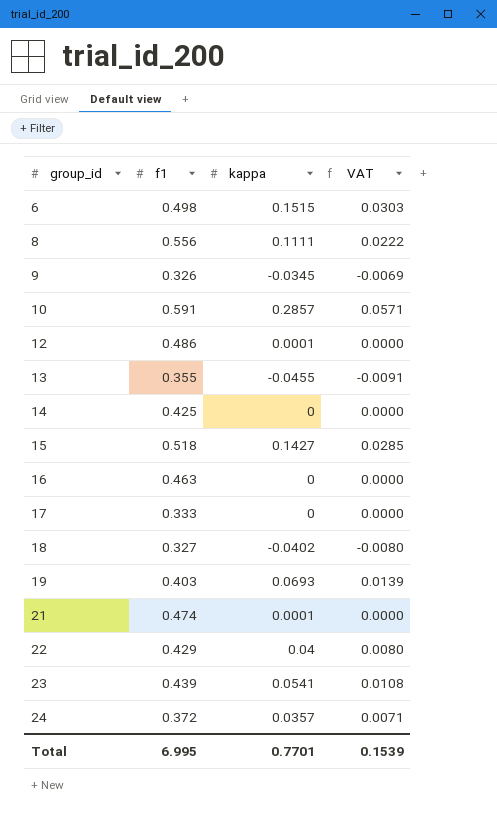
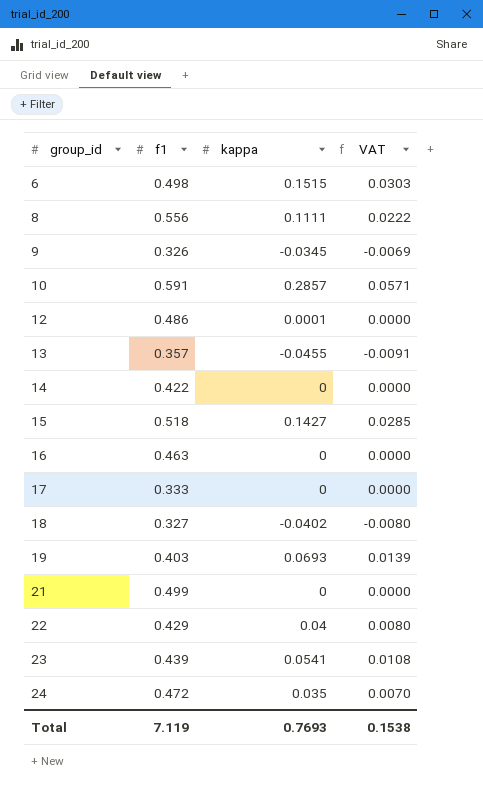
13 | f1: 0.355 -> 0.357
14 | f1: 0.425 -> 0.422
21 | f1: 0.474 -> 0.499
21 | kappa: 0.0001 -> 0
24 | f1: 0.372 -> 0.472
24 | kappa: 0.0357 -> 0.035
24 | VAT: 0.0071 -> 0.0070
Total | f1: 6.995 -> 7.119
Total | kappa: 0.7701 -> 0.7693
Total | VAT: 0.1539 -> 0.1538

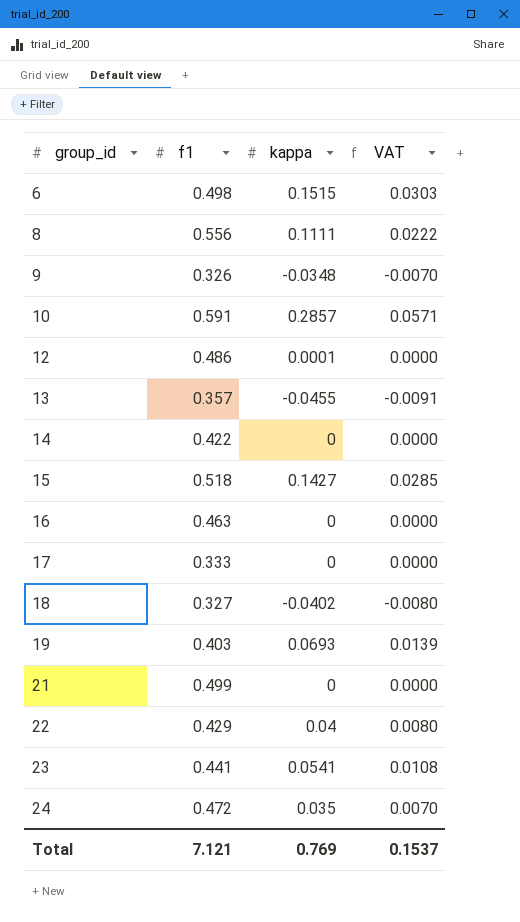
9 | kappa: -0.0345 -> -0.0348
9 | VAT: -0.0069 -> -0.0070
23 | f1: 0.439 -> 0.441
Total | f1: 7.119 -> 7.121
Total | kappa: 0.7693 -> 0.769
Total | VAT: 0.1538 -> 0.1537

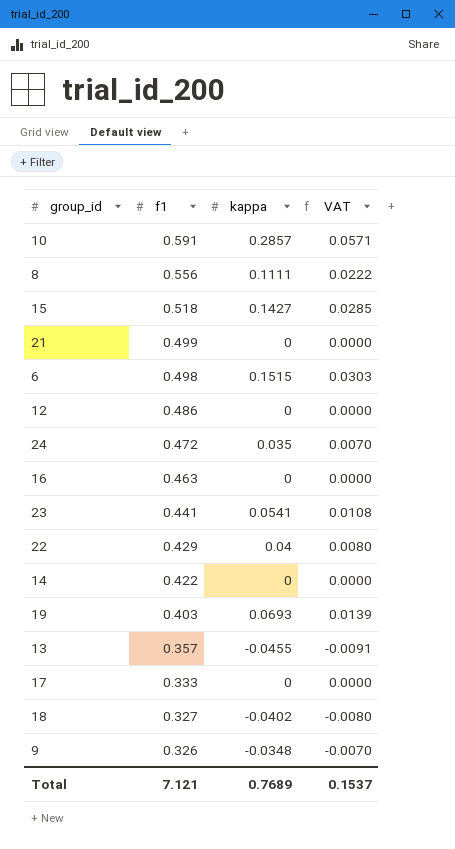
row order: group_id ascending -> f1 descending
12 | kappa: 0.0001 -> 0
Total | kappa: 0.769 -> 0.7689

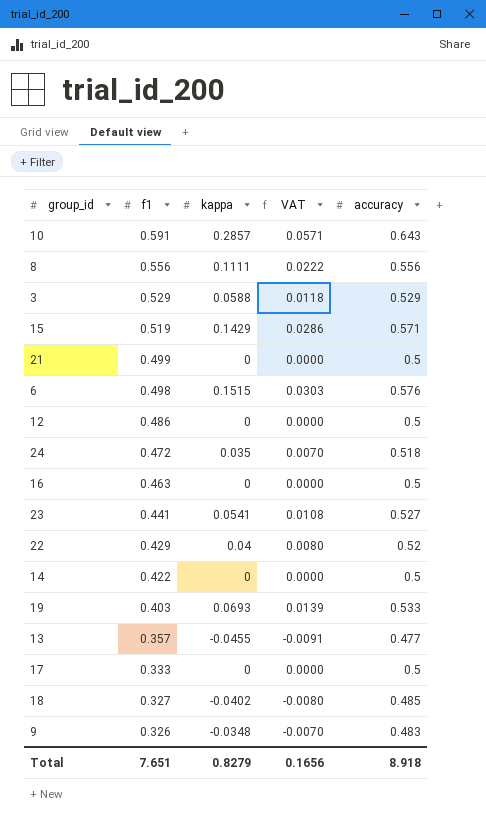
column accuracy | position: none -> 5
row 3: none -> 0.529 | 0.0588 | 0.0118 | 0.529
15 | f1: 0.518 -> 0.519
15 | kappa: 0.1427 -> 0.1429
15 | VAT: 0.0285 -> 0.0286
Total | f1: 7.121 -> 7.651
Total | kappa: 0.7689 -> 0.8279
Total | VAT: 0.1537 -> 0.1656

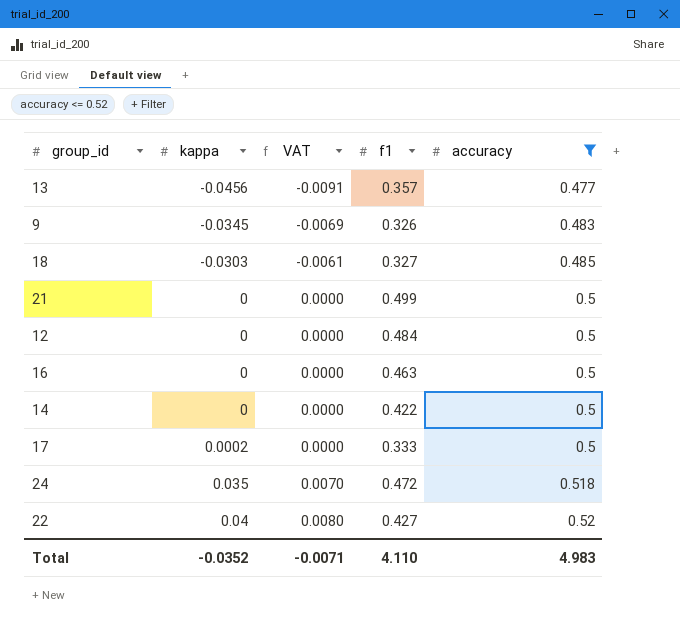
filter: none -> accuracy <= 0.52
row order: f1 descending -> kappa ascending
column f1 | position: 2 -> 4
13 | kappa: -0.0455 -> -0.0456
9 | kappa: -0.0348 -> -0.0345
9 | VAT: -0.0070 -> -0.0069
18 | kappa: -0.0402 -> -0.0303
18 | VAT: -0.0080 -> -0.0061
12 | f1: 0.486 -> 0.484
17 | kappa: 0 -> 0.0002
22 | f1: 0.429 -> 0.427
Total | kappa: 0.8279 -> -0.0352
Total | VAT: 0.1656 -> -0.0071
Total | f1: 7.651 -> 4.110
Total | accuracy: 8.918 -> 4.983

